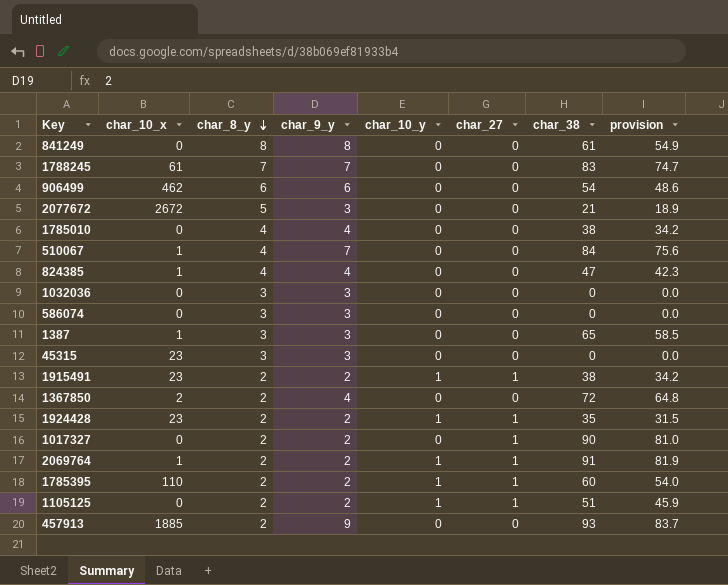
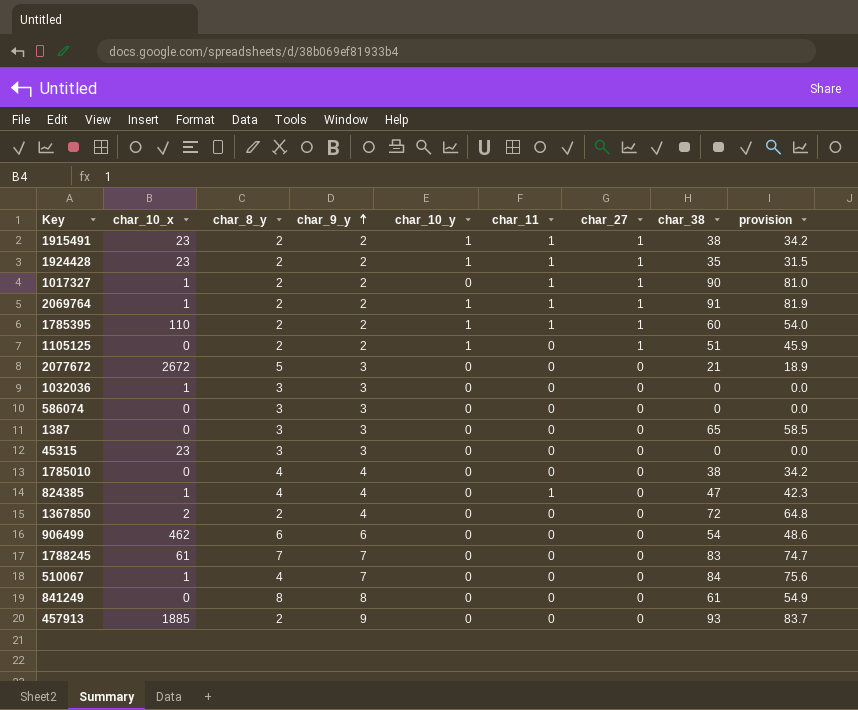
row order: char_8_y descending -> char_9_y ascending
column char_11 | position: none -> 6
1017327 | char_10_x: 0 -> 1
1032036 | char_10_x: 0 -> 1
1387 | char_10_x: 1 -> 0

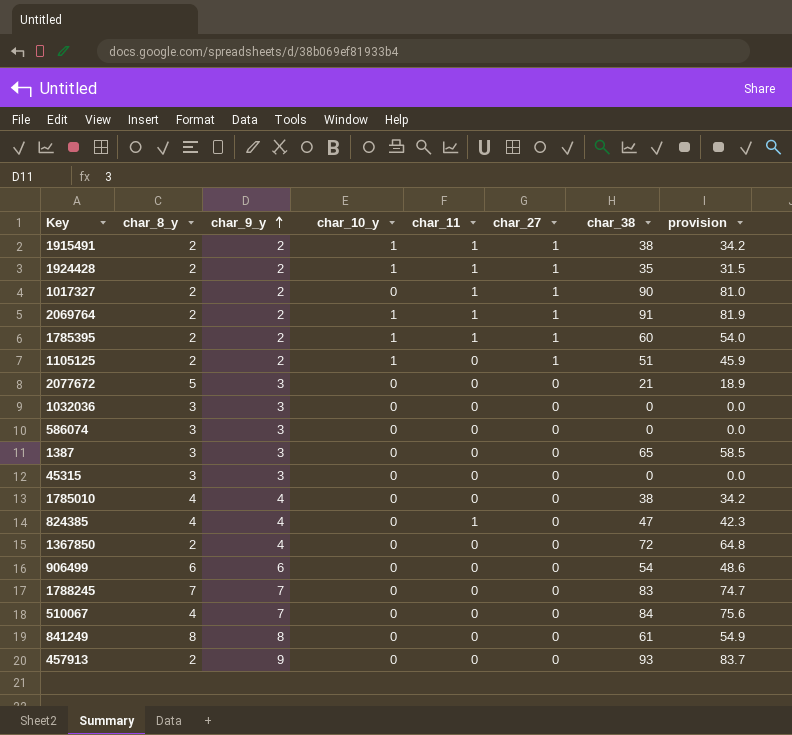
column char_10_x | position: 2 -> none

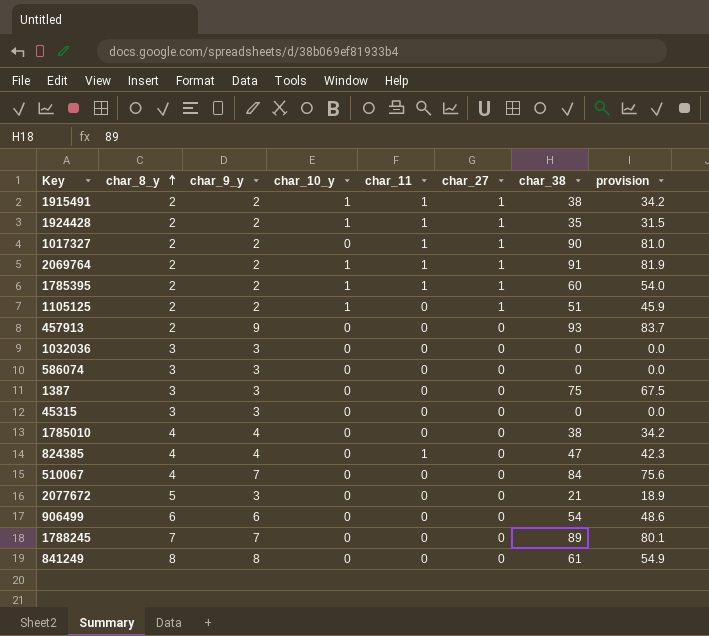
row order: char_9_y ascending -> char_8_y ascending
row 1367850: 2 | 4 | 0 | 0 | 0 | 72 | 64.8 -> none
1387 | char_38: 65 -> 75
1387 | provision: 58.5 -> 67.5
1788245 | char_38: 83 -> 89
1788245 | provision: 74.7 -> 80.1

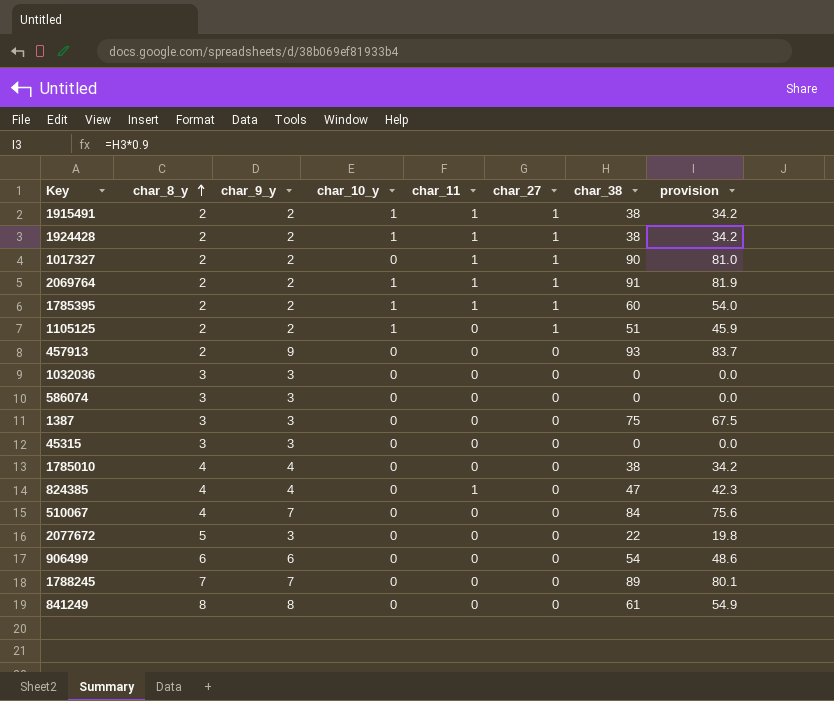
1924428 | char_38: 35 -> 38
1924428 | provision: 31.5 -> 34.2
2077672 | char_38: 21 -> 22
2077672 | provision: 18.9 -> 19.8

